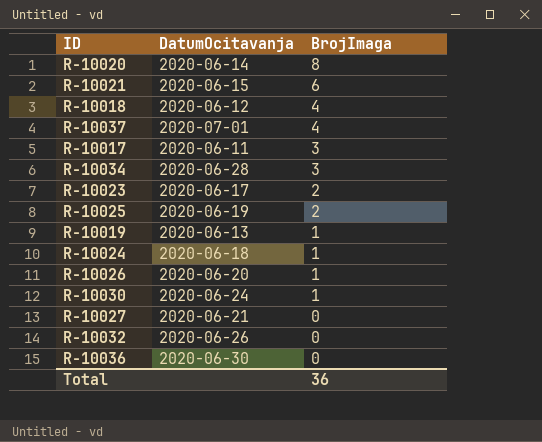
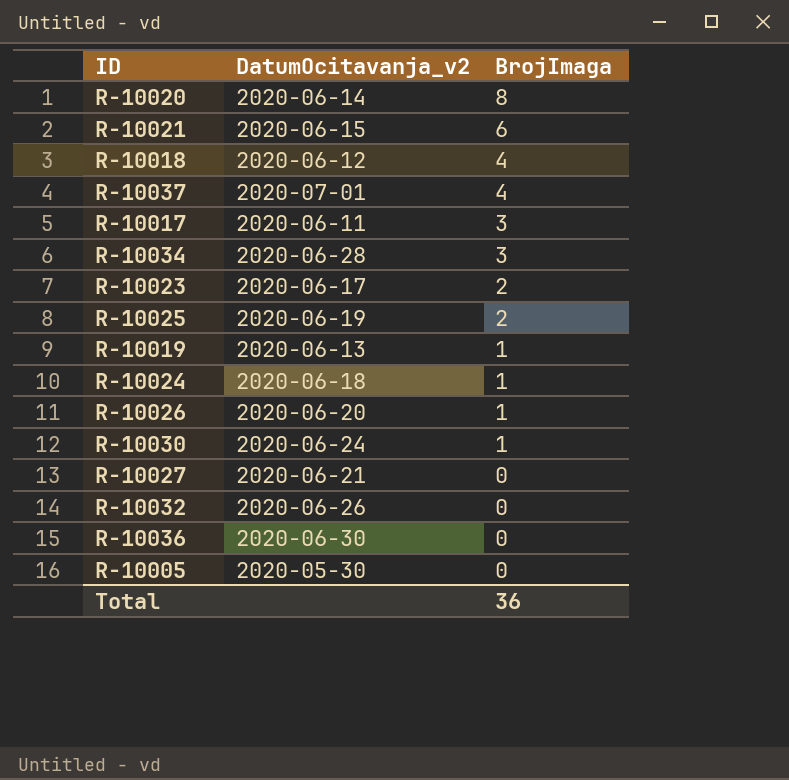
column name: DatumOcitavanja -> DatumOcitavanja_v2
row R-10005: none -> 2020-05-30 | 0

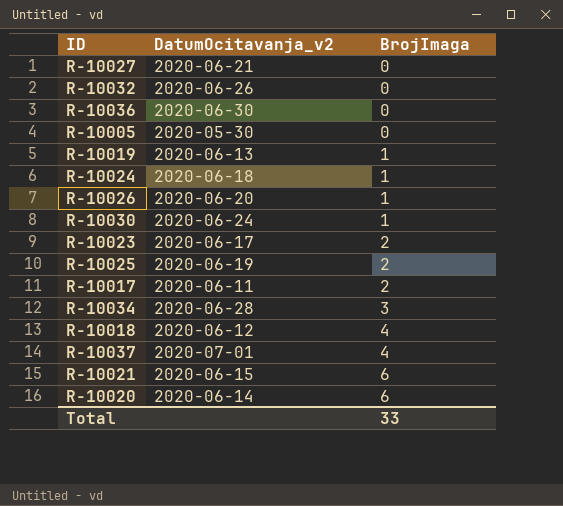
row order: BrojImaga descending -> BrojImaga ascending
R-10017 | BrojImaga: 3 -> 2
R-10020 | BrojImaga: 8 -> 6
Total | BrojImaga: 36 -> 33

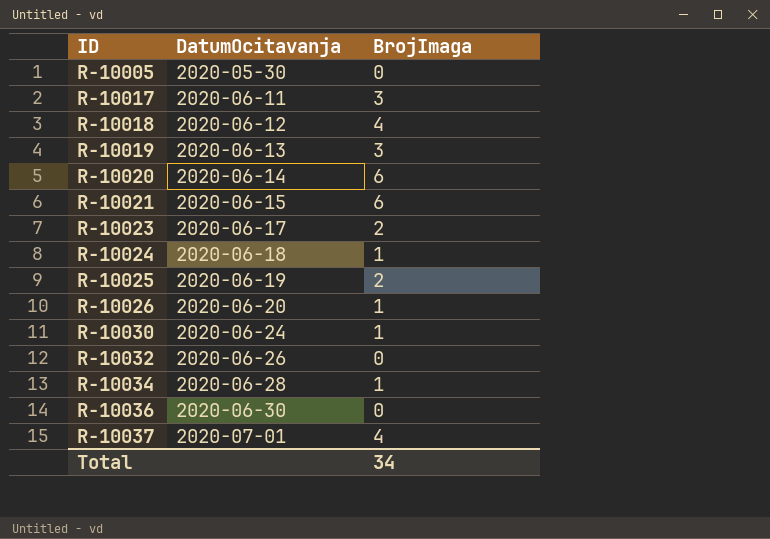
row order: BrojImaga ascending -> ID ascending
column name: DatumOcitavanja_v2 -> DatumOcitavanja
row R-10027: 2020-06-21 | 0 -> none
R-10017 | BrojImaga: 2 -> 3
R-10019 | BrojImaga: 1 -> 3
R-10034 | BrojImaga: 3 -> 1
Total | BrojImaga: 33 -> 34

